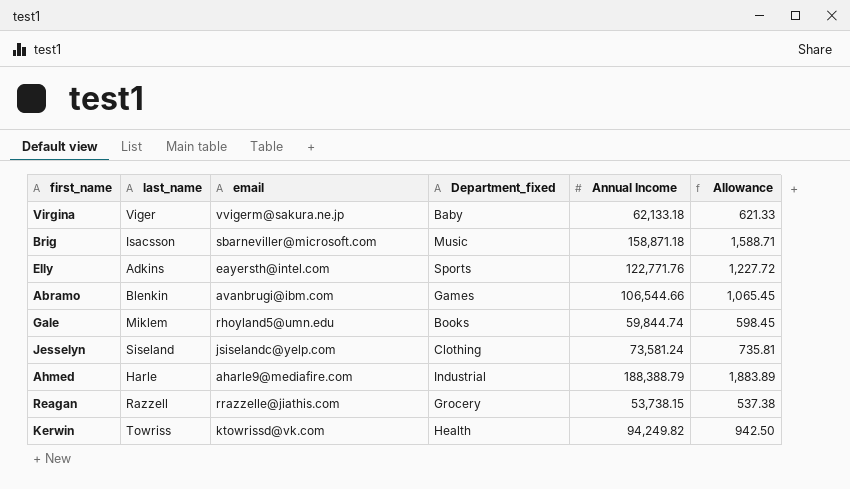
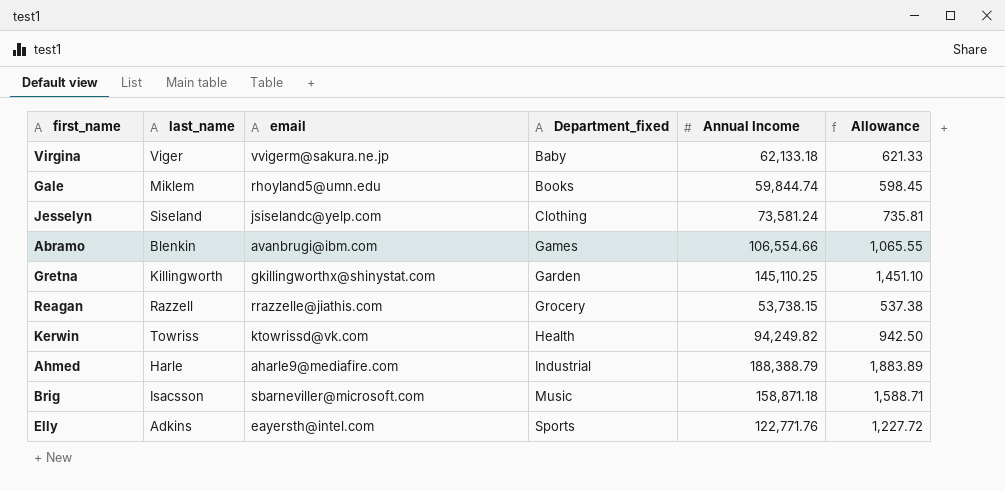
row order: none -> Department_fixed ascending
Abramo | Annual Income: 106,544.66 -> 106,554.66
Abramo | Allowance: 1,065.45 -> 1,065.55
row Gretna: none -> Killingworth | gkillingworthx@shinystat.com | Garden | 145,110.25 | 1,451.10

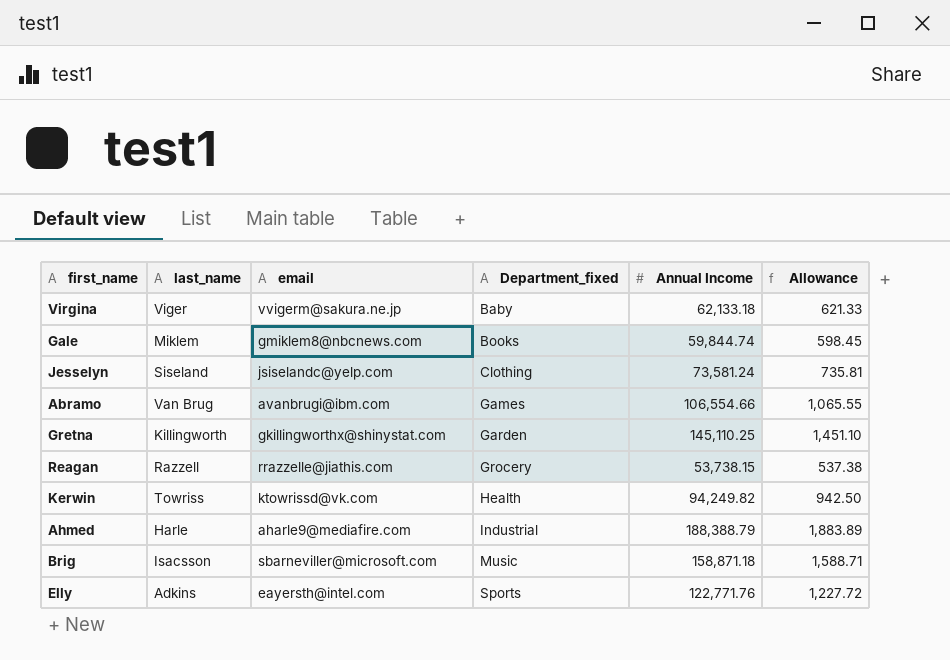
Gale | email: rhoyland5@umn.edu -> gmiklem8@nbcnews.com
Abramo | last_name: Blenkin -> Van Brug

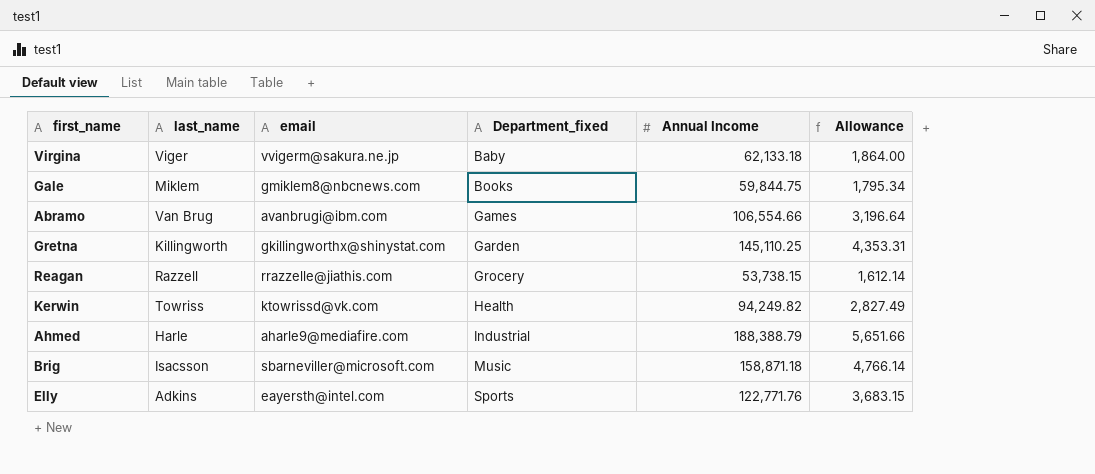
column Allowance | formula: [Annual Income] * 0.01 -> [Annual Income] * 0.03
row Jesselyn: Siseland | jsiselandc@yelp.com | Clothing | 73,581.24 | 735.81 -> none
Gale | Annual Income: 59,844.74 -> 59,844.75

